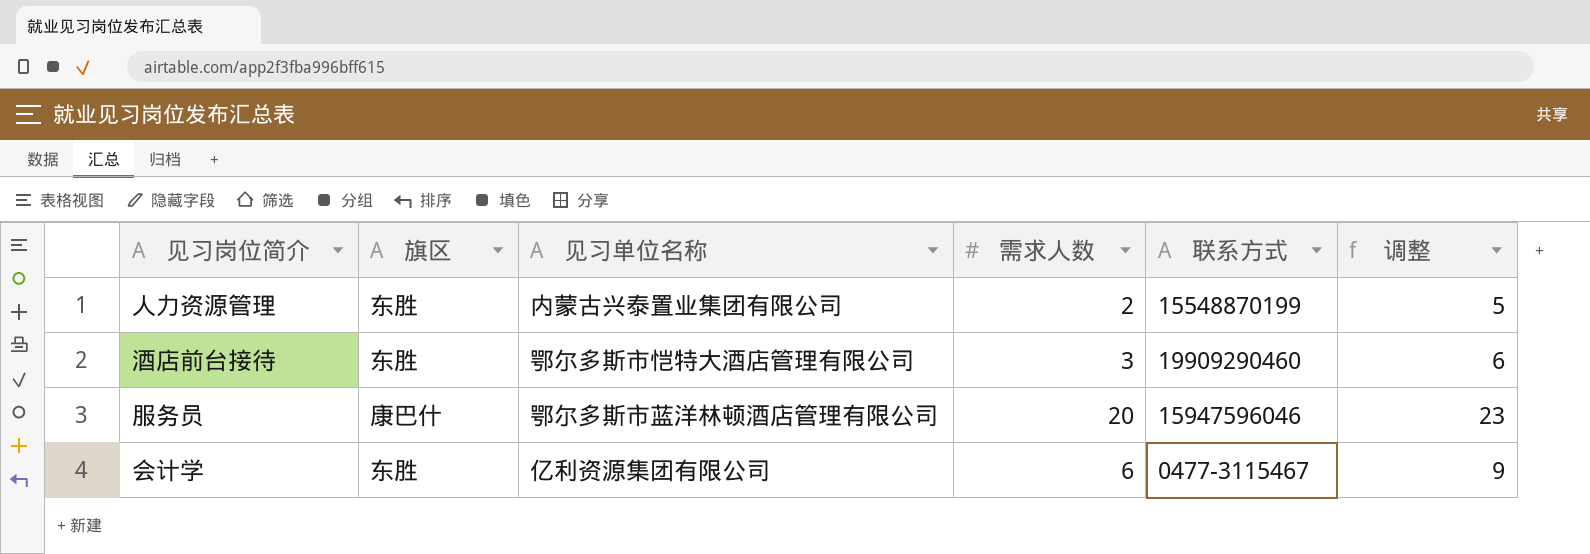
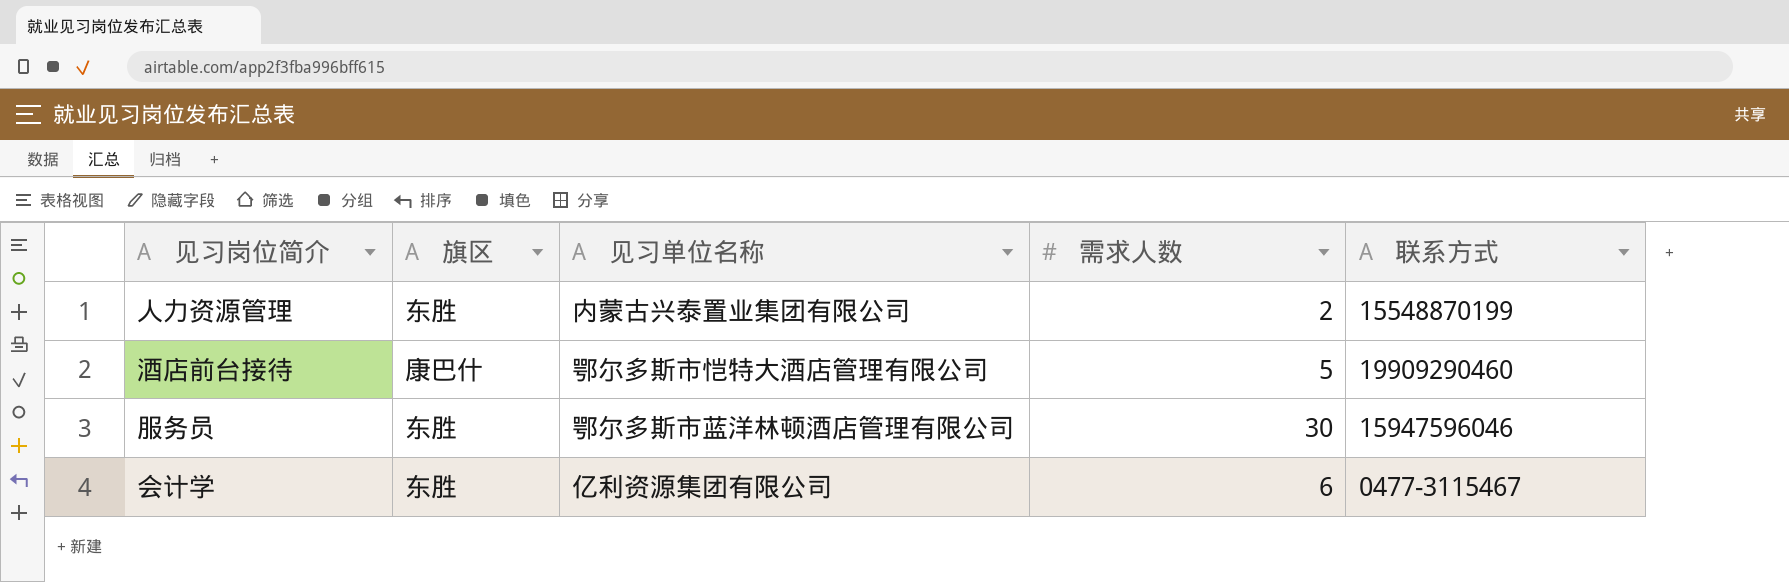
column 调整 | formula: [需求人数] + 3 -> none
酒店前台接待 | 旗区: 东胜 -> 康巴什
酒店前台接待 | 需求人数: 3 -> 5
服务员 | 旗区: 康巴什 -> 东胜
服务员 | 需求人数: 20 -> 30

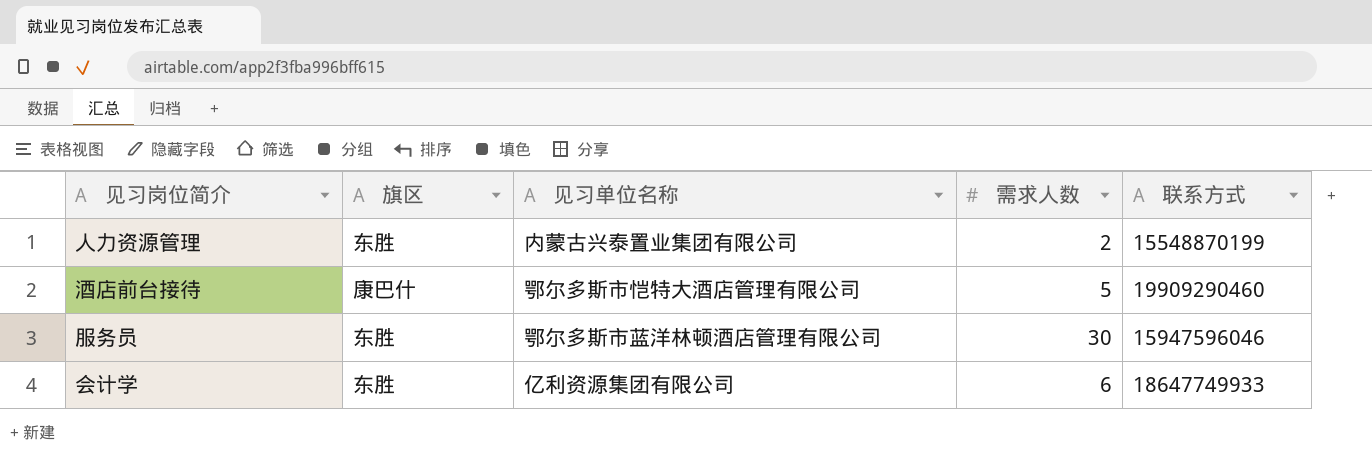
会计学 | 联系方式: 0477-3115467 -> 18647749933

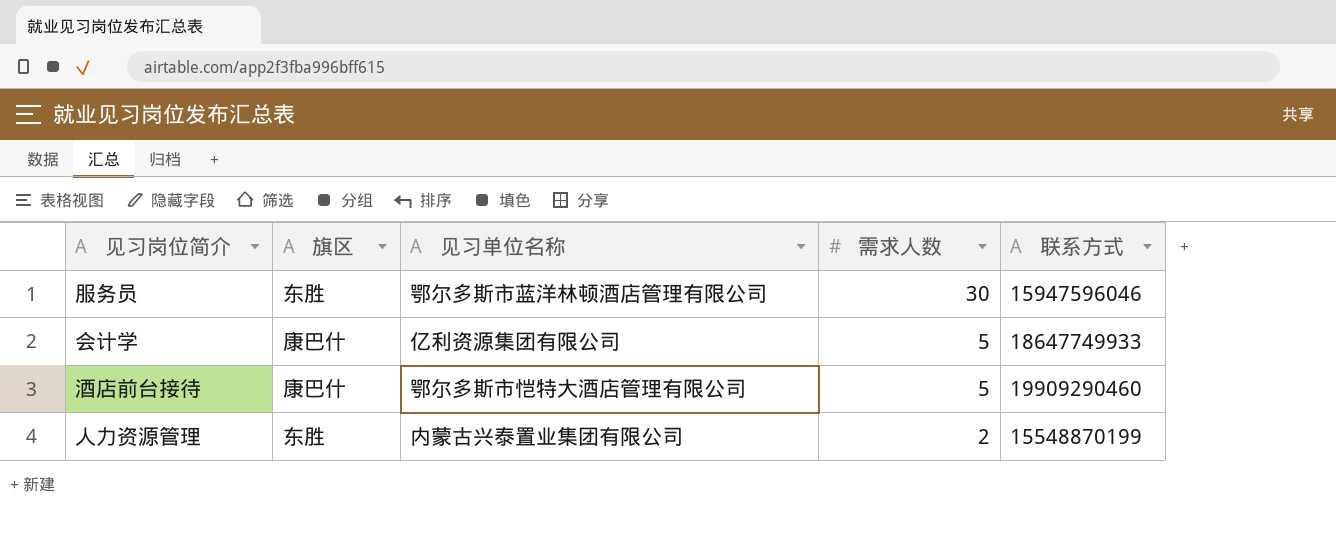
row order: none -> 需求人数 descending
会计学 | 旗区: 东胜 -> 康巴什
会计学 | 需求人数: 6 -> 5

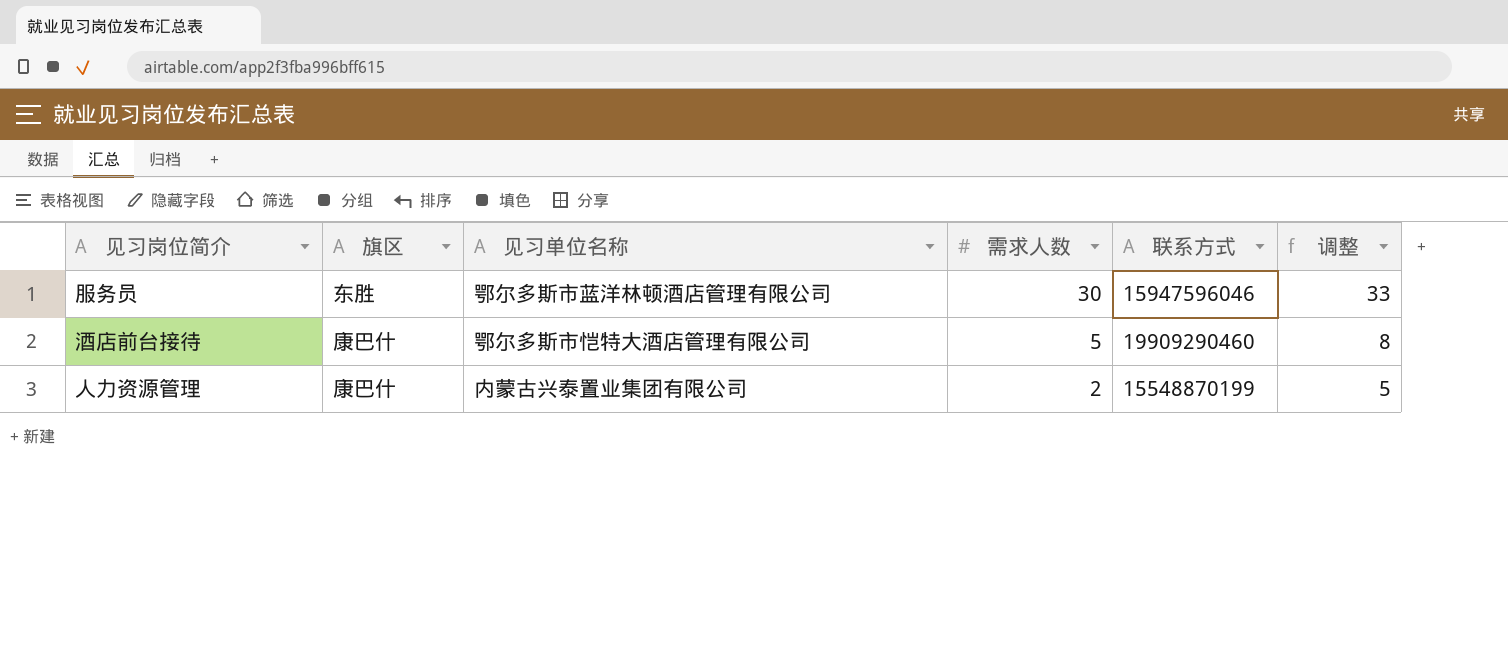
column 调整 | formula: none -> [需求人数] + 3
row 会计学: 康巴什 | 亿利资源集团有限公司 | 5 | 18647749933 -> none
人力资源管理 | 旗区: 东胜 -> 康巴什

